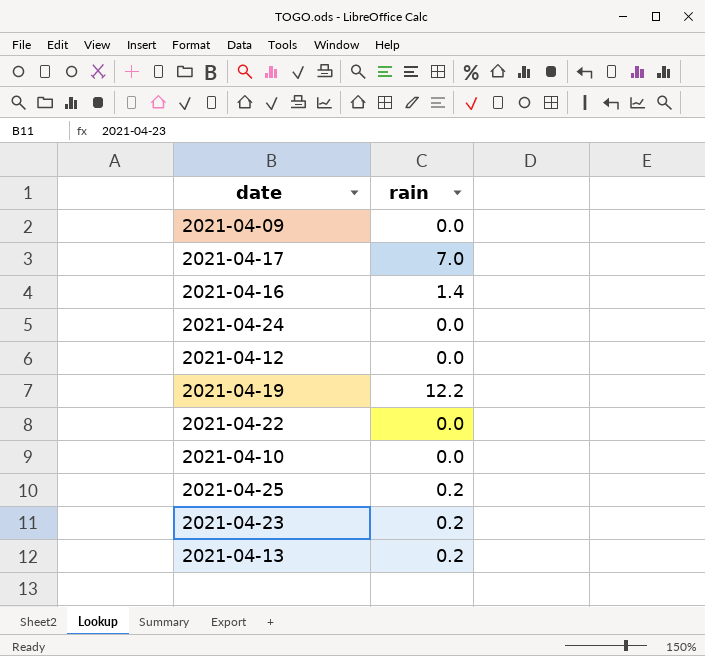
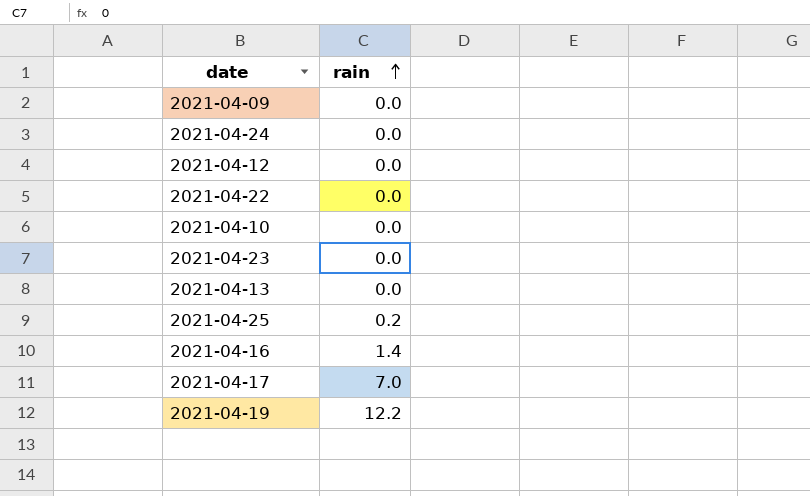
row order: none -> rain ascending
2021-04-23 | rain: 0.2 -> 0.0
2021-04-13 | rain: 0.2 -> 0.0

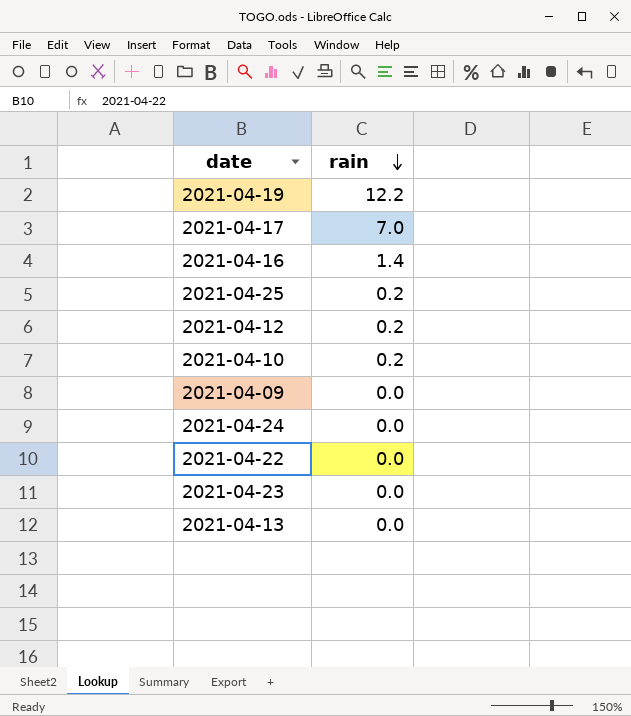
row order: rain ascending -> rain descending
2021-04-12 | rain: 0.0 -> 0.2
2021-04-10 | rain: 0.0 -> 0.2

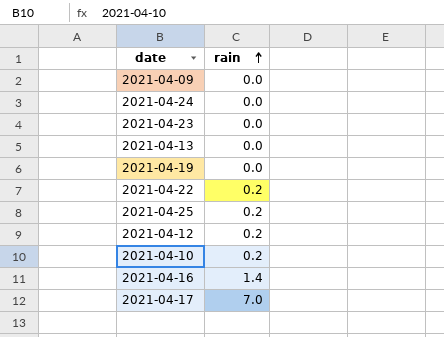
row order: rain descending -> rain ascending
2021-04-19 | rain: 12.2 -> 0.0
2021-04-22 | rain: 0.0 -> 0.2

